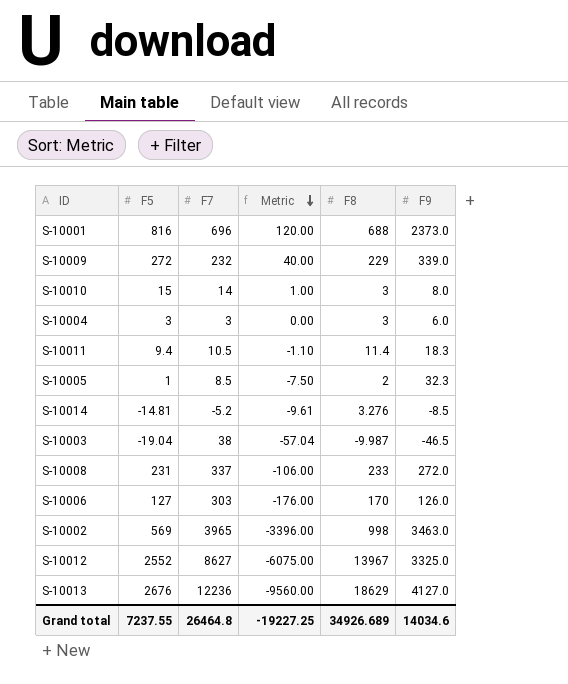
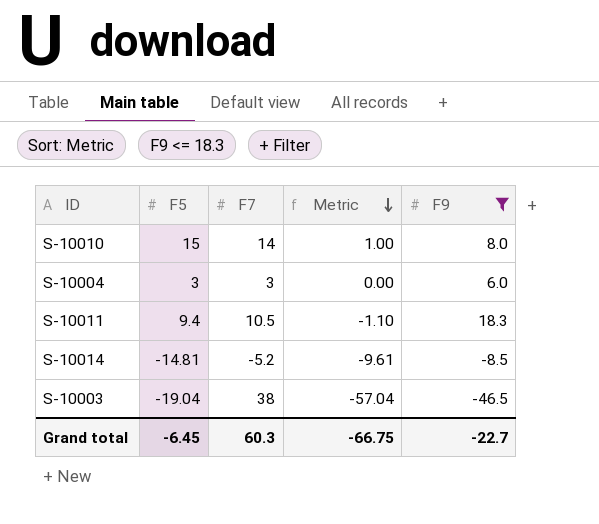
filter: none -> F9 <= 18.3
column F8 | position: 5 -> none
Grand total | F5: 7237.55 -> -6.45
Grand total | F7: 26464.8 -> 60.3
Grand total | Metric: -19227.25 -> -66.75
Grand total | F9: 14034.6 -> -22.7

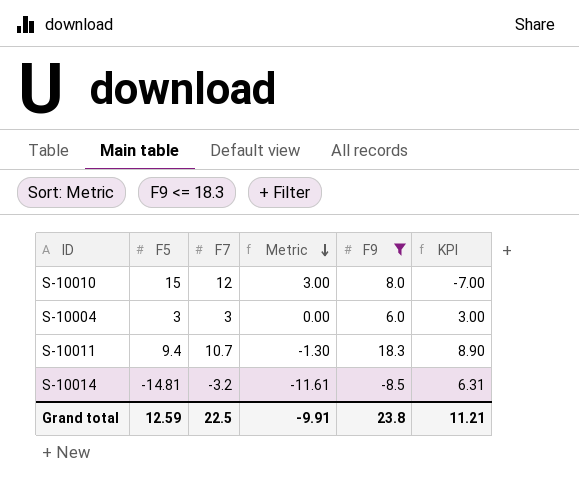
column KPI | formula: none -> [F9] - [F5]
row S-10003: -19.04 | 38 | -57.04 | -46.5 -> none
S-10010 | F7: 14 -> 12
S-10010 | Metric: 1.00 -> 3.00
S-10011 | F7: 10.5 -> 10.7
S-10011 | Metric: -1.10 -> -1.30
S-10014 | F7: -5.2 -> -3.2
S-10014 | Metric: -9.61 -> -11.61
Grand total | F5: -6.45 -> 12.59
Grand total | F7: 60.3 -> 22.5
Grand total | Metric: -66.75 -> -9.91
Grand total | F9: -22.7 -> 23.8

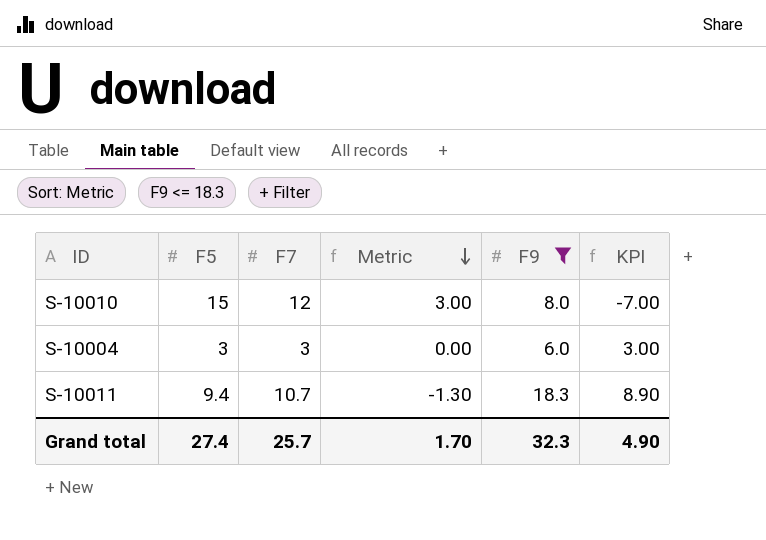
row S-10014: -14.81 | -3.2 | -11.61 | -8.5 | 6.31 -> none
Grand total | F5: 12.59 -> 27.4
Grand total | F7: 22.5 -> 25.7
Grand total | Metric: -9.91 -> 1.70
Grand total | F9: 23.8 -> 32.3
Grand total | KPI: 11.21 -> 4.90

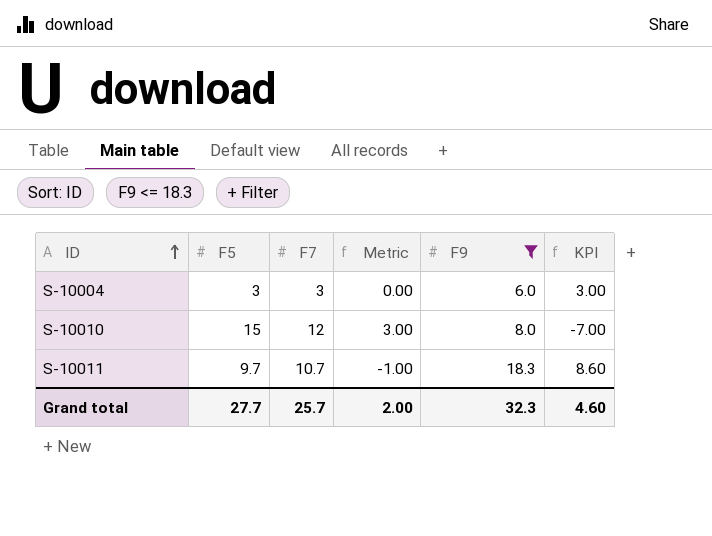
row order: Metric descending -> ID ascending
S-10011 | F5: 9.4 -> 9.7
S-10011 | Metric: -1.30 -> -1.00
S-10011 | KPI: 8.90 -> 8.60
Grand total | F5: 27.4 -> 27.7
Grand total | Metric: 1.70 -> 2.00
Grand total | KPI: 4.90 -> 4.60

